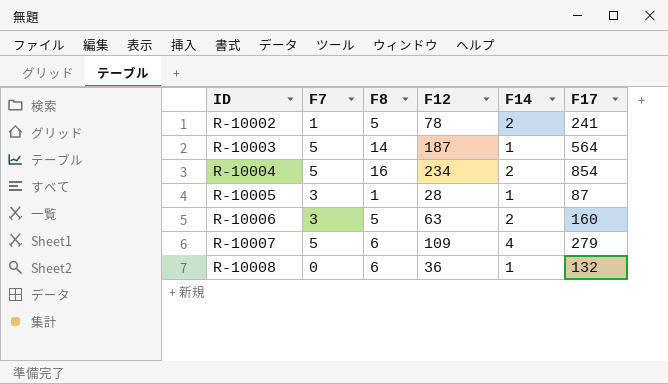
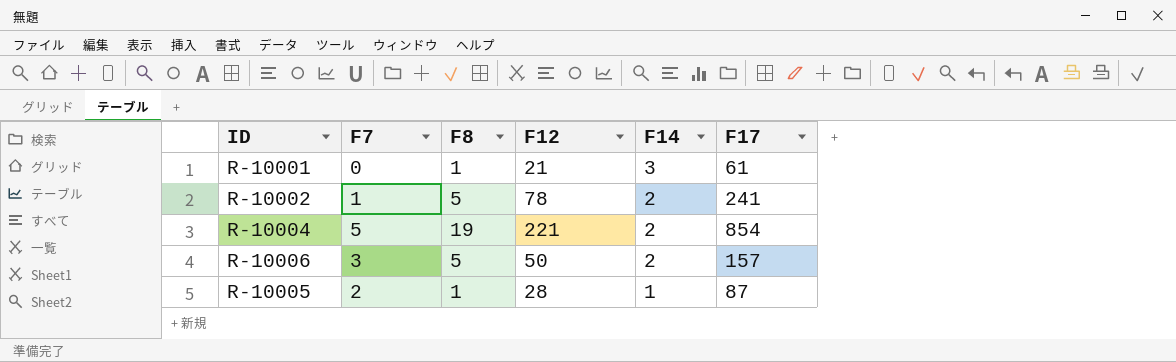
row order: ID ascending -> F14 descending
row R-10003: 5 | 14 | 187 | 1 | 564 -> none
row R-10007: 5 | 6 | 109 | 4 | 279 -> none
row R-10008: 0 | 6 | 36 | 1 | 132 -> none
row R-10001: none -> 0 | 1 | 21 | 3 | 61
R-10004 | F8: 16 -> 19
R-10004 | F12: 234 -> 221
R-10006 | F12: 63 -> 50
R-10006 | F17: 160 -> 157
R-10005 | F7: 3 -> 2

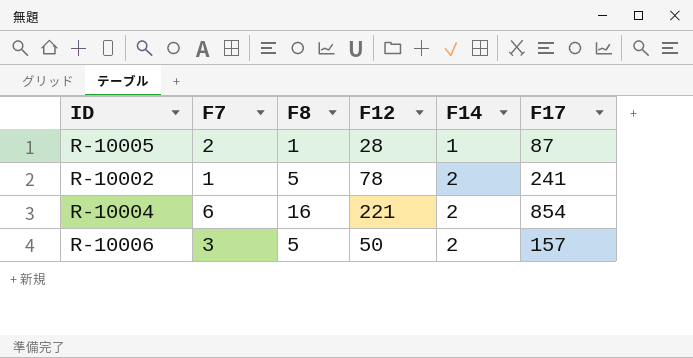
row order: F14 descending -> F14 ascending
row R-10001: 0 | 1 | 21 | 3 | 61 -> none
R-10004 | F7: 5 -> 6
R-10004 | F8: 19 -> 16

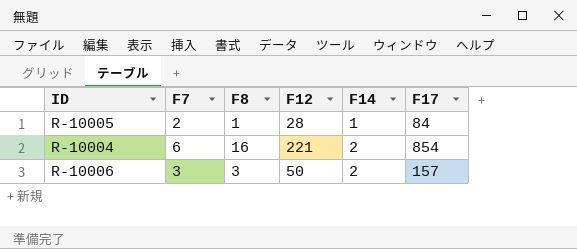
row R-10002: 1 | 5 | 78 | 2 | 241 -> none
R-10005 | F17: 87 -> 84
R-10006 | F8: 5 -> 3

